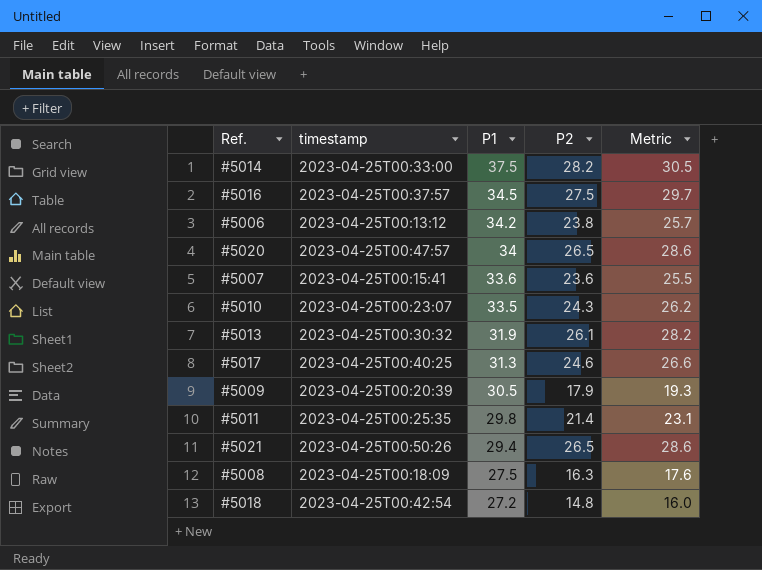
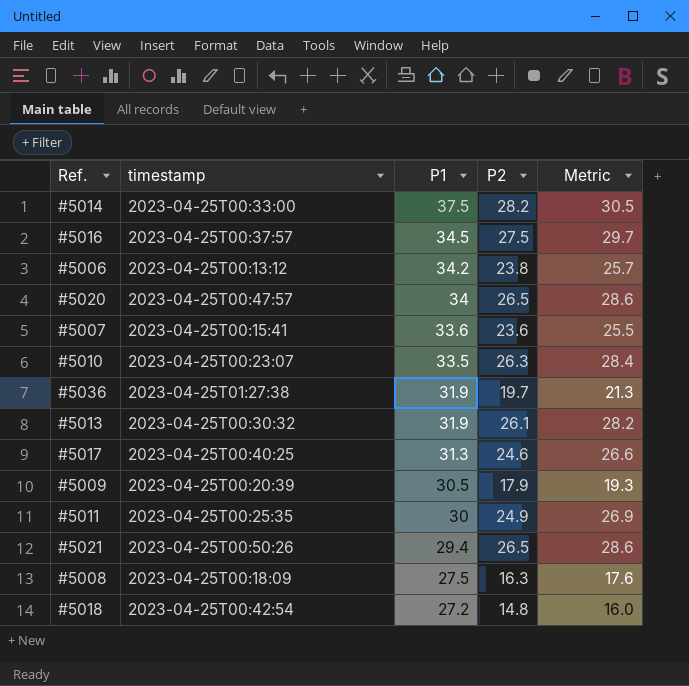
#5010 | P2: 24.3 -> 26.3
#5010 | Metric: 26.2 -> 28.4
row #5036: none -> 2023-04-25T01:27:38 | 31.9 | 19.7 | 21.3
#5011 | P1: 29.8 -> 30
#5011 | P2: 21.4 -> 24.9
#5011 | Metric: 23.1 -> 26.9

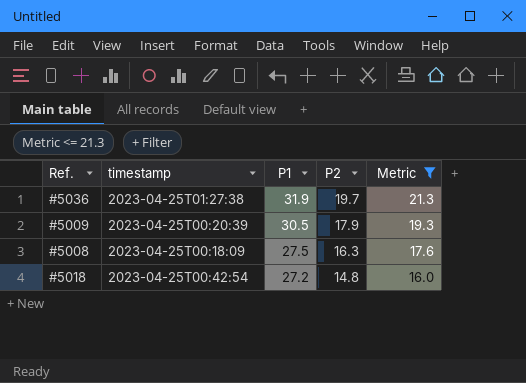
filter: none -> Metric <= 21.3

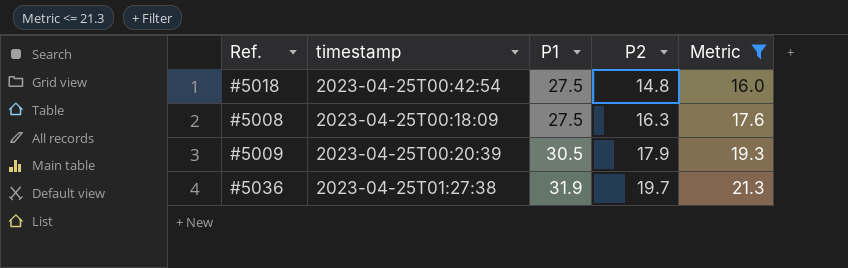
row order: P1 descending -> P1 ascending
#5018 | P1: 27.2 -> 27.5

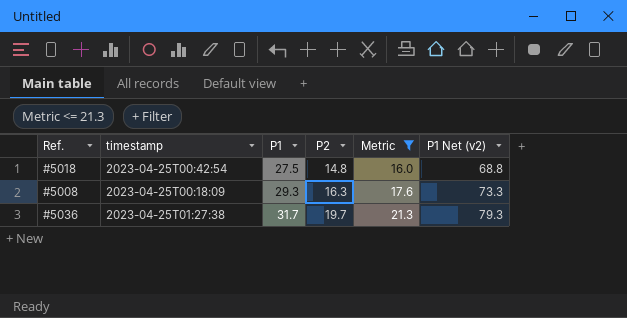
column P1 Net (v2) | formula: none -> [P1] * 2.5
row #5009: 2023-04-25T00:20:39 | 30.5 | 17.9 | 19.3 -> none
#5008 | P1: 27.5 -> 29.3
#5036 | P1: 31.9 -> 31.7

